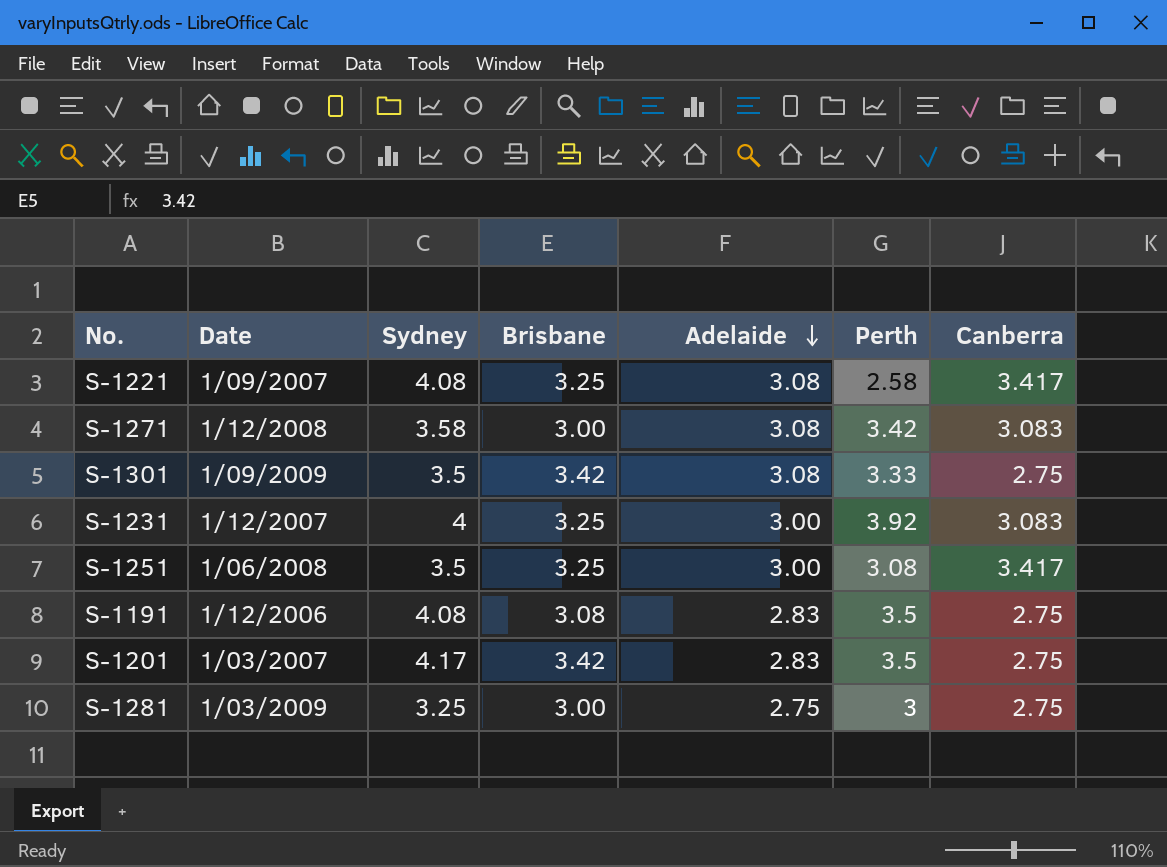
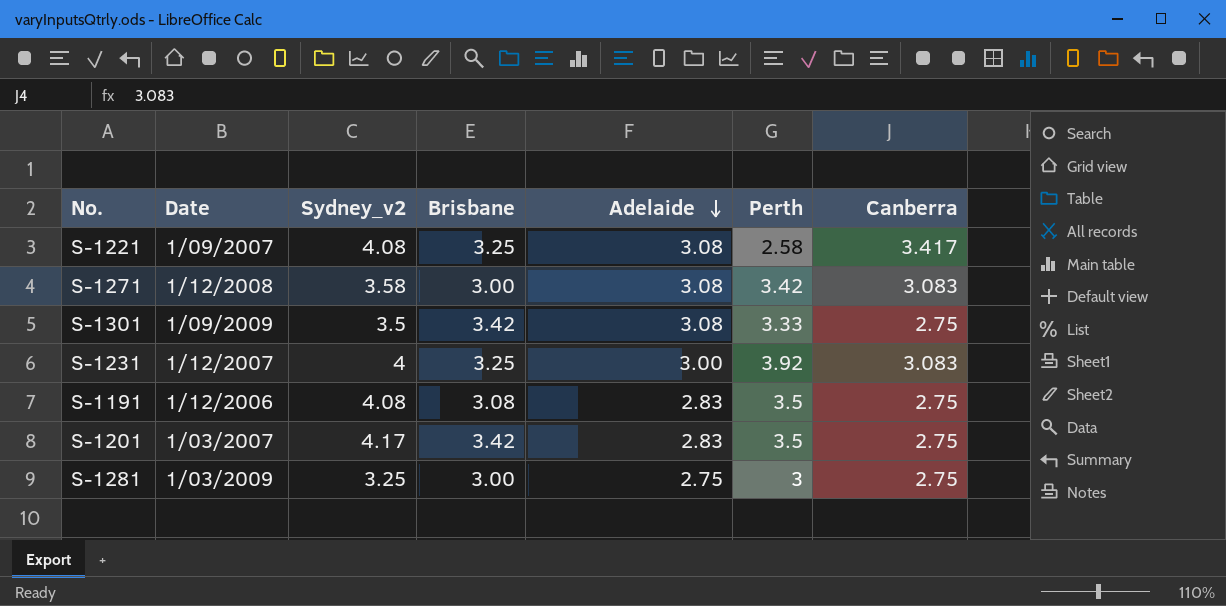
column name: Sydney -> Sydney_v2
row S-1251: 1/06/2008 | 3.5 | 3.25 | 3.00 | 3.08 | 3.417 -> none

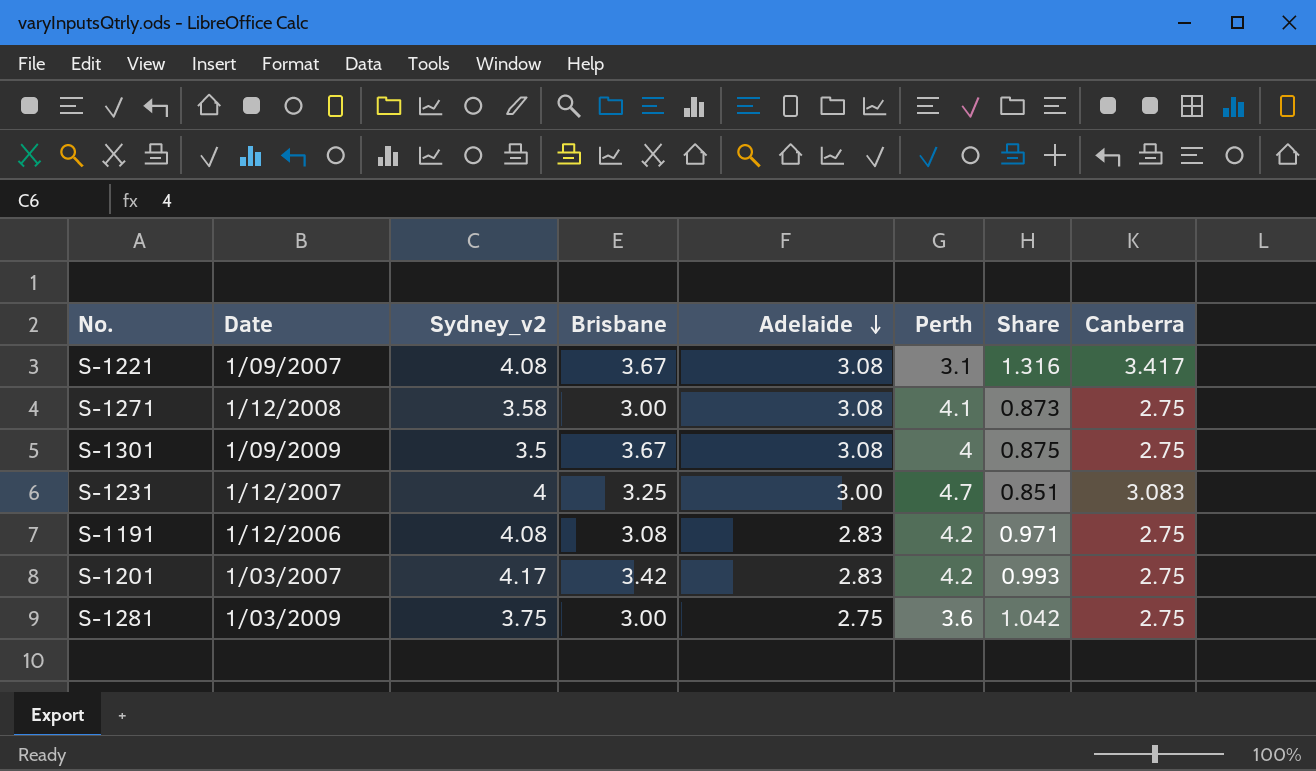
column Share | formula: none -> [Sydney_v2] / [Perth]
S-1221 | Brisbane: 3.25 -> 3.67
S-1221 | Perth: 2.58 -> 3.1
S-1271 | Perth: 3.42 -> 4.1
S-1271 | Canberra: 3.083 -> 2.75
S-1301 | Brisbane: 3.42 -> 3.67
S-1301 | Perth: 3.33 -> 4
S-1231 | Perth: 3.92 -> 4.7
S-1191 | Perth: 3.5 -> 4.2
S-1201 | Perth: 3.5 -> 4.2
S-1281 | Sydney_v2: 3.25 -> 3.75
S-1281 | Perth: 3 -> 3.6

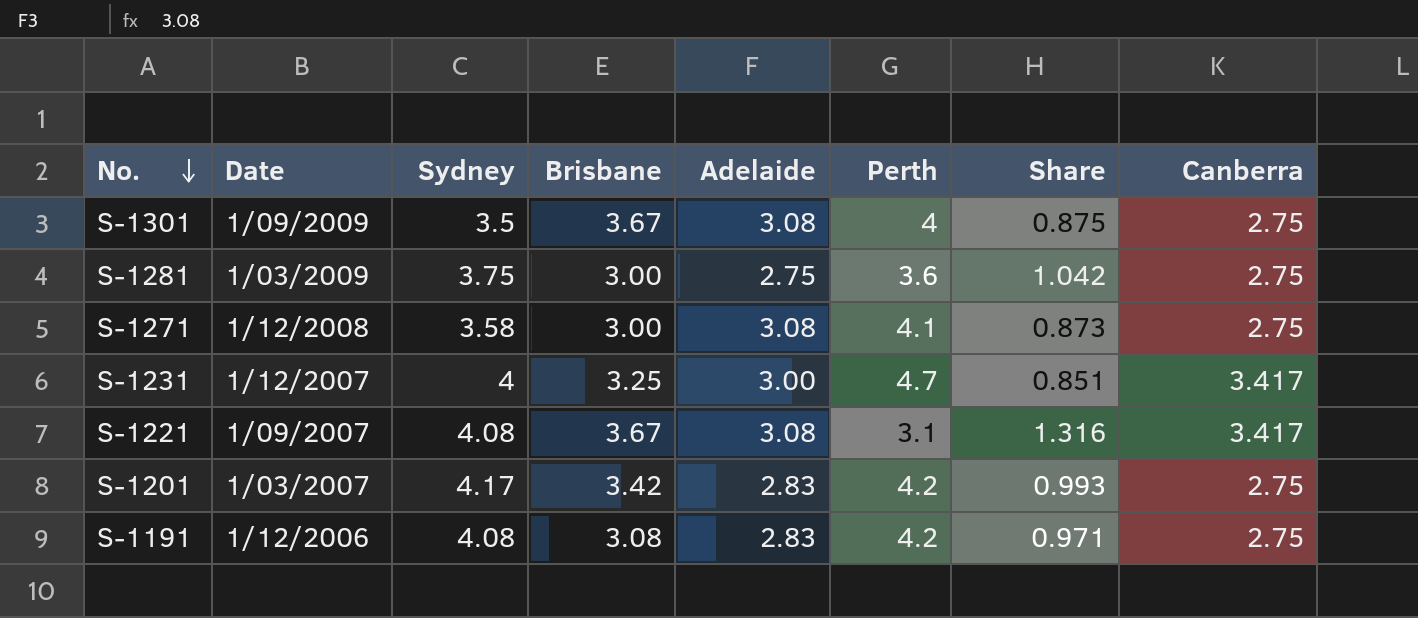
row order: Adelaide descending -> No. descending
column name: Sydney_v2 -> Sydney
S-1231 | Canberra: 3.083 -> 3.417

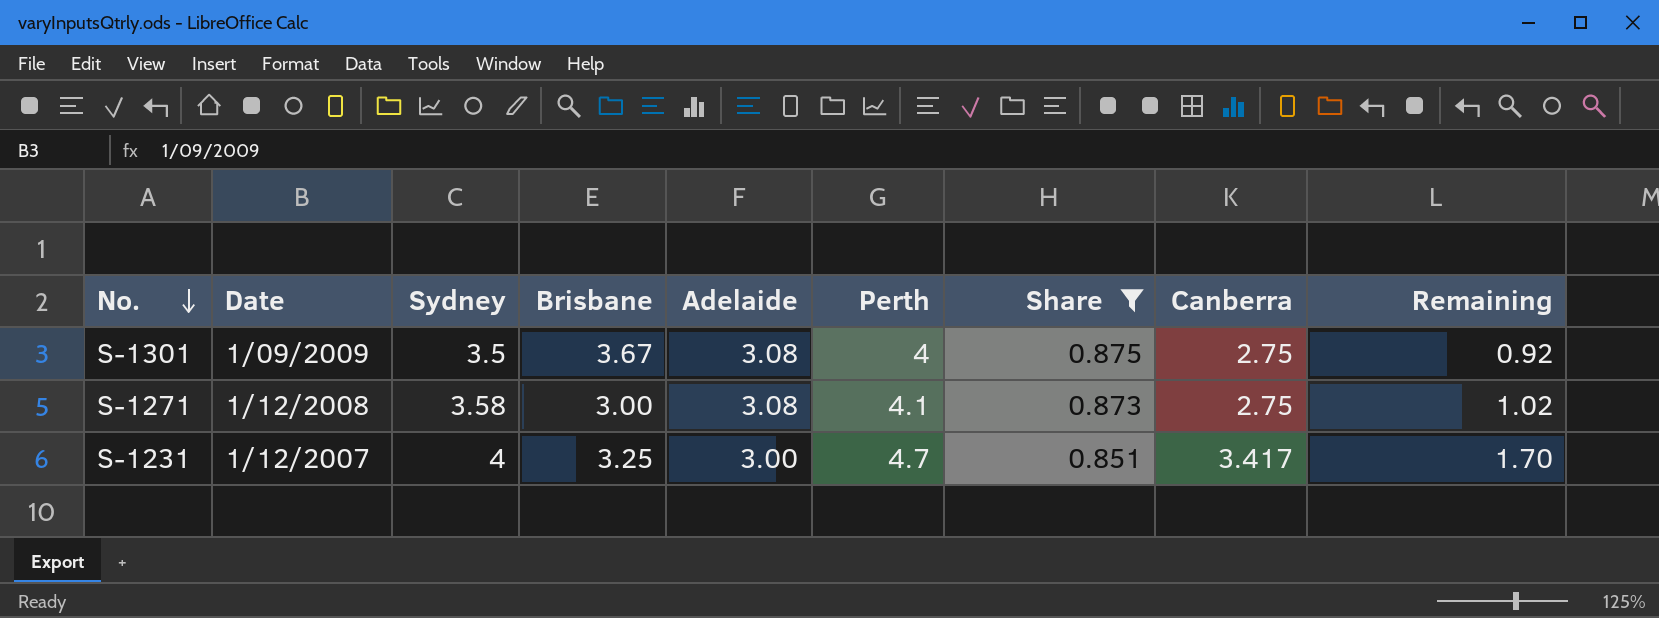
filter: none -> Share <= 0.875
column Remaining | formula: none -> [Perth] - [Adelaide]

